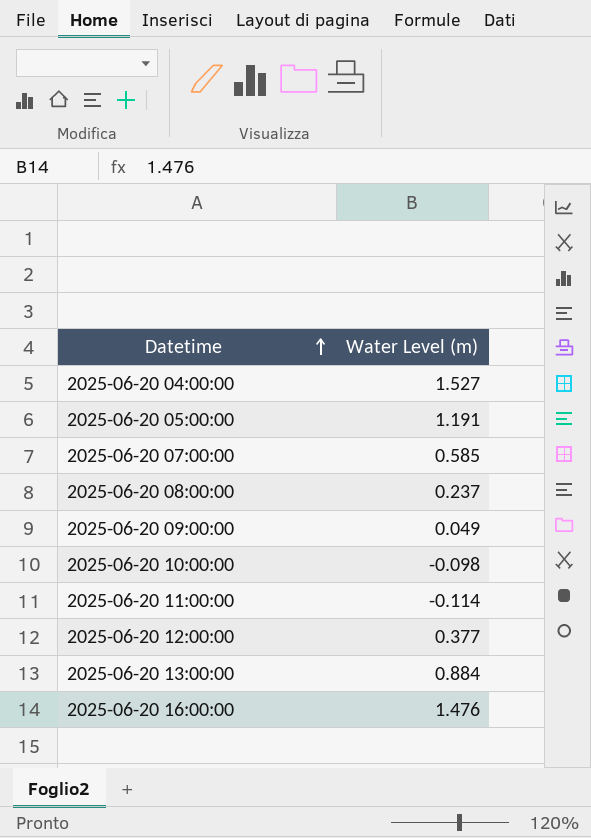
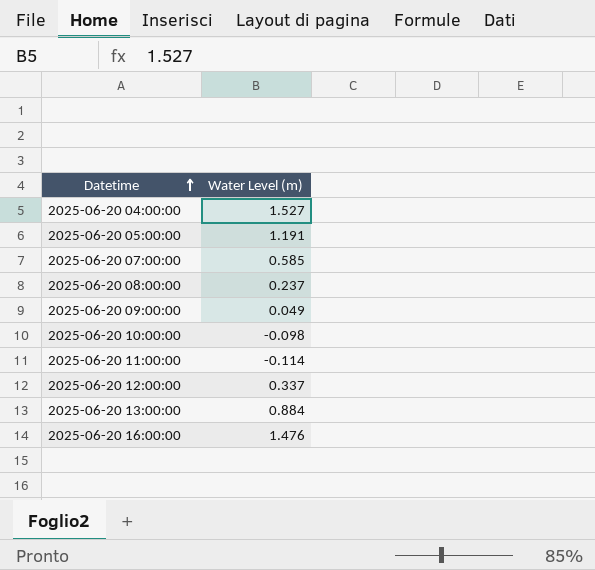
2025-06-20 12:00:00 | Water Level (m): 0.377 -> 0.337

